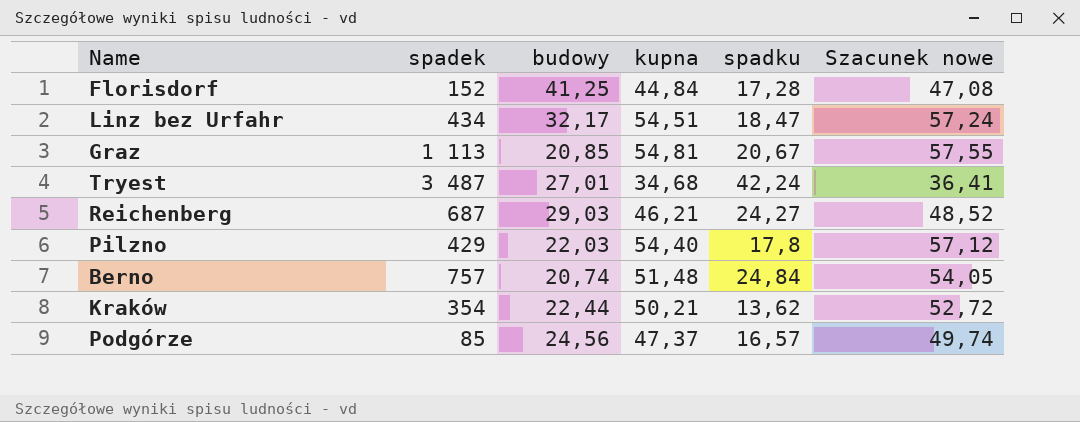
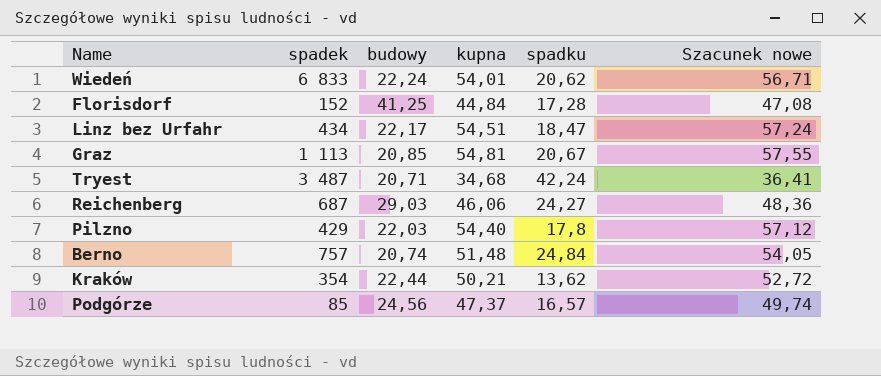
row Wiedeń: none -> 6 833 | 22,24 | 54,01 | 20,62 | 56,71
Linz bez Urfahr | budowy: 32,17 -> 22,17
Tryest | budowy: 27,01 -> 20,71
Reichenberg | kupna: 46,21 -> 46,06
Reichenberg | Szacunek nowe: 48,52 -> 48,36

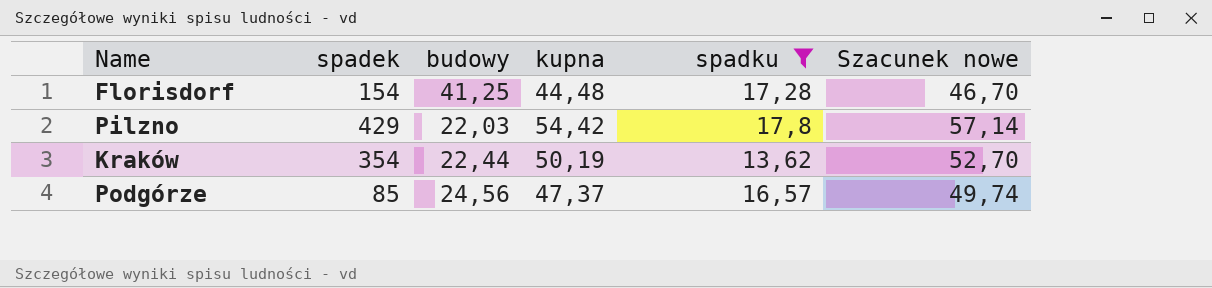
filter: none -> spadku <= 17,8
Florisdorf | spadek: 152 -> 154
Florisdorf | kupna: 44,84 -> 44,48
Florisdorf | Szacunek nowe: 47,08 -> 46,70
Pilzno | kupna: 54,40 -> 54,42
Pilzno | Szacunek nowe: 57,12 -> 57,14
Kraków | kupna: 50,21 -> 50,19
Kraków | Szacunek nowe: 52,72 -> 52,70

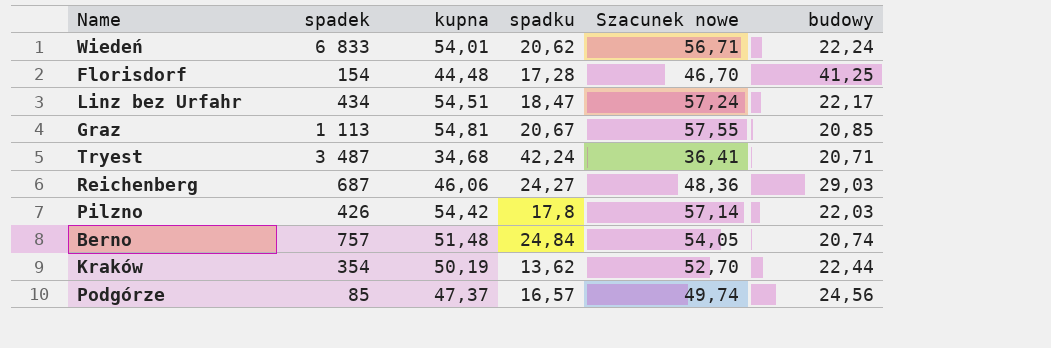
filter: spadku <= 17,8 -> none
column budowy | position: 3 -> 6
Pilzno | spadek: 429 -> 426

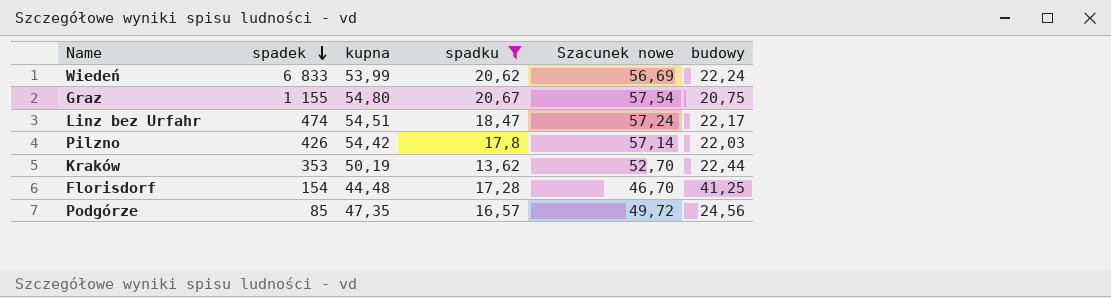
filter: none -> spadku <= 20,67
row order: none -> spadek descending
Wiedeń | kupna: 54,01 -> 53,99
Wiedeń | Szacunek nowe: 56,71 -> 56,69
Graz | spadek: 1 113 -> 1 155
Graz | kupna: 54,81 -> 54,80
Graz | Szacunek nowe: 57,55 -> 57,54
Graz | budowy: 20,85 -> 20,75
Linz bez Urfahr | spadek: 434 -> 474
Kraków | spadek: 354 -> 353
Podgórze | kupna: 47,37 -> 47,35
Podgórze | Szacunek nowe: 49,74 -> 49,72

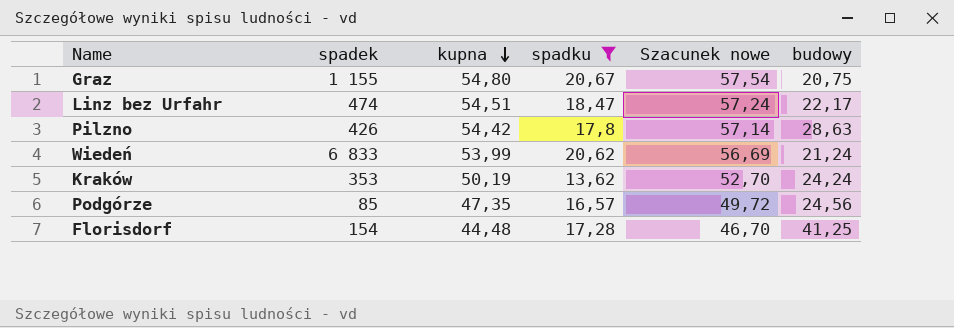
row order: spadek descending -> kupna descending
Pilzno | budowy: 22,03 -> 28,63
Wiedeń | budowy: 22,24 -> 21,24
Kraków | budowy: 22,44 -> 24,24

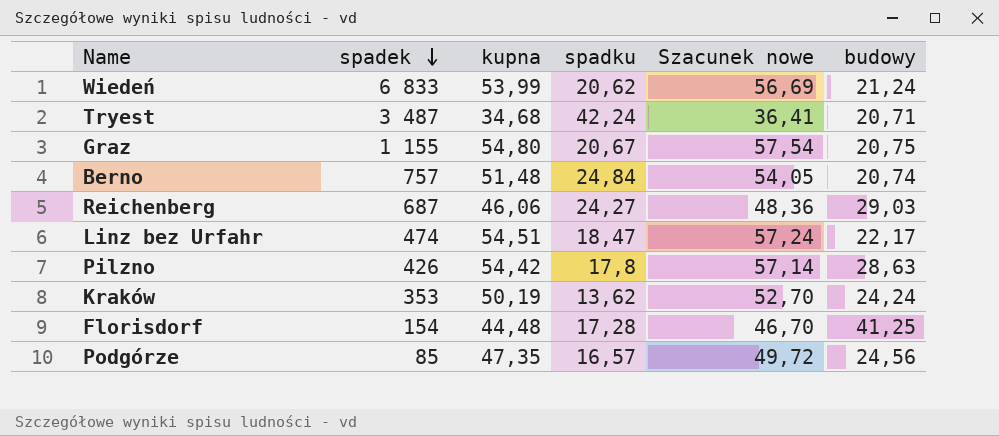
filter: spadku <= 20,67 -> none
row order: kupna descending -> spadek descending

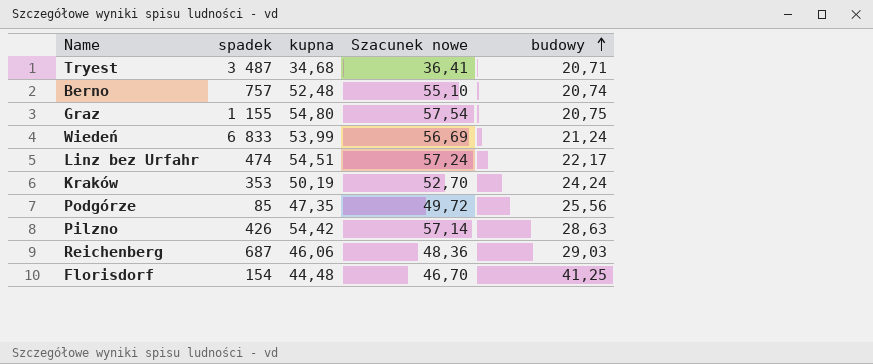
row order: spadek descending -> budowy ascending
column spadku | position: 4 -> none
Berno | kupna: 51,48 -> 52,48
Berno | Szacunek nowe: 54,05 -> 55,10
Podgórze | budowy: 24,56 -> 25,56

